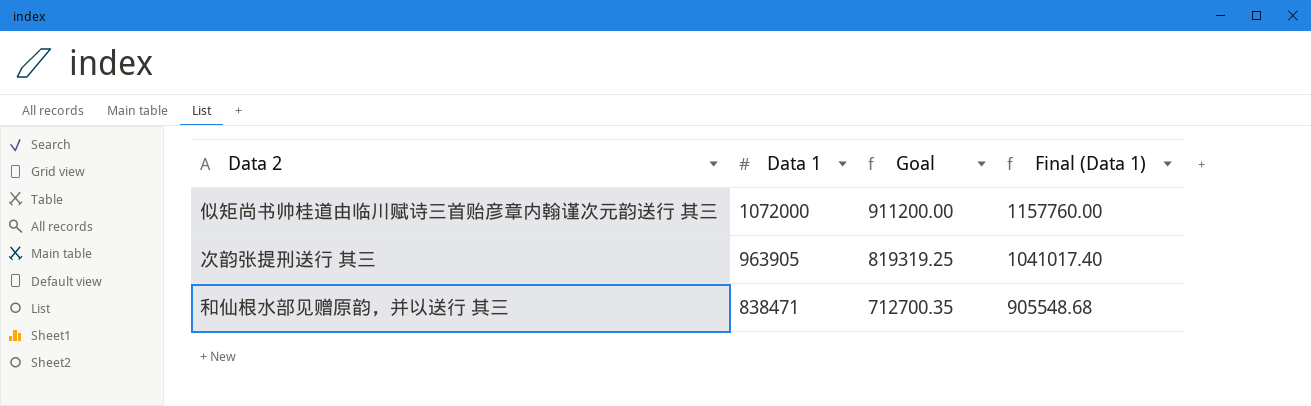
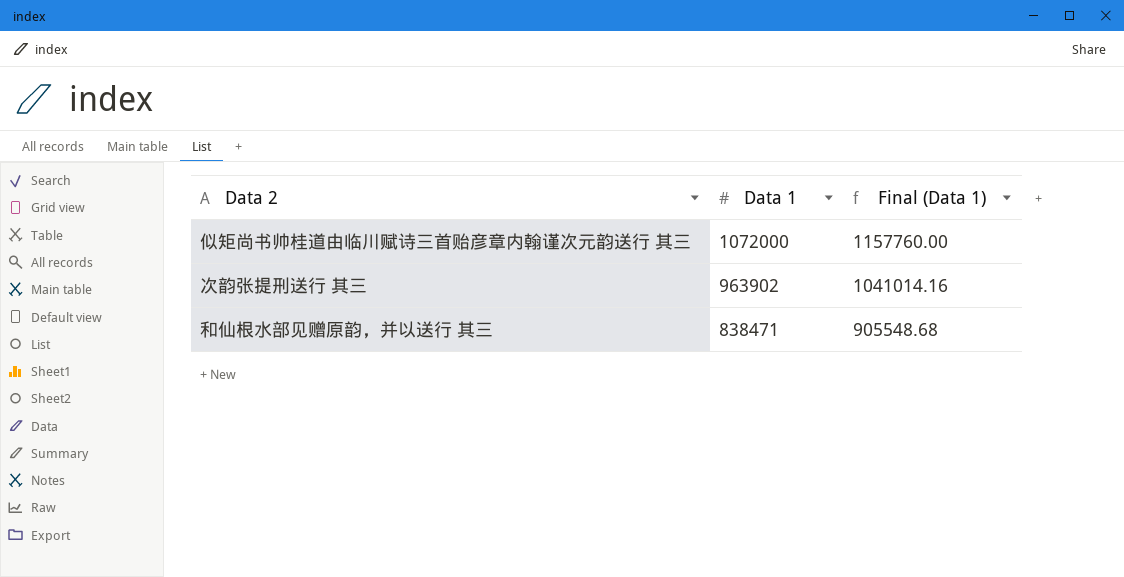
column Goal | formula: [Data 1] * 0.85 -> none
次韵张提刑送行 其三 | Data 1: 963905 -> 963902
次韵张提刑送行 其三 | Final (Data 1): 1041017.40 -> 1041014.16

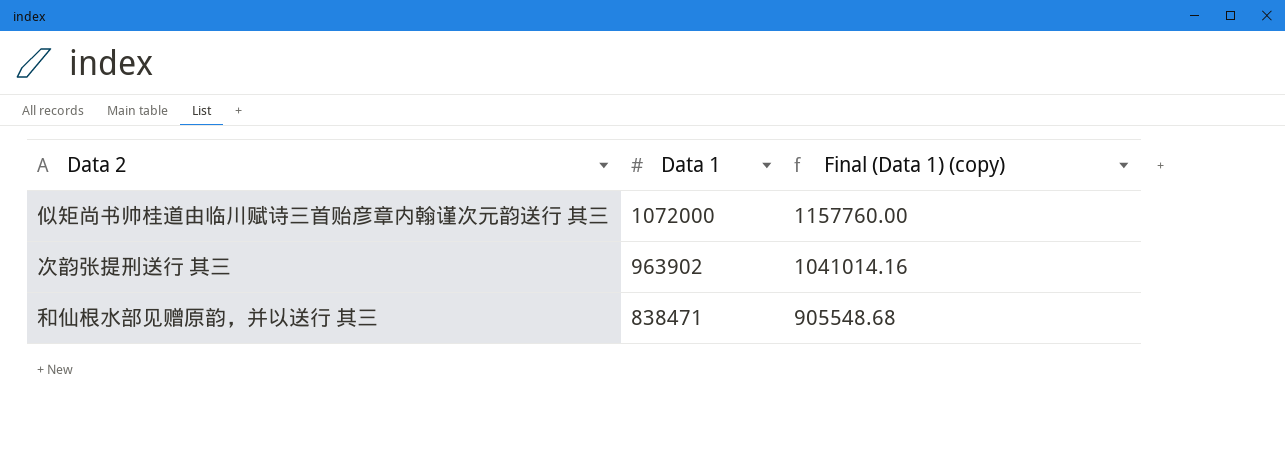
column name: Final (Data 1) -> Final (Data 1) (copy)

